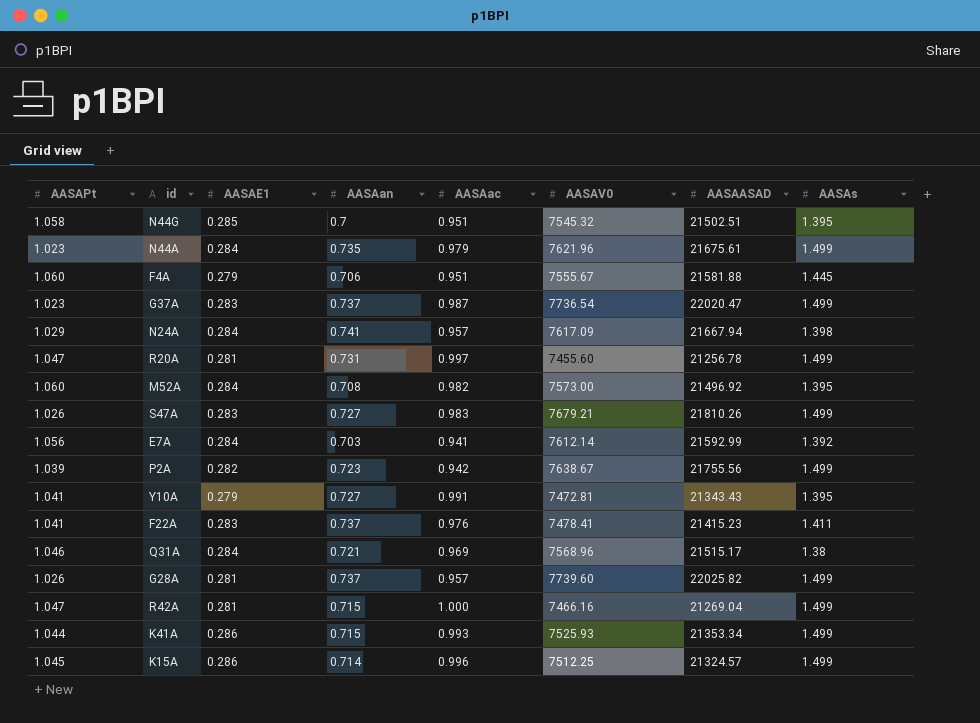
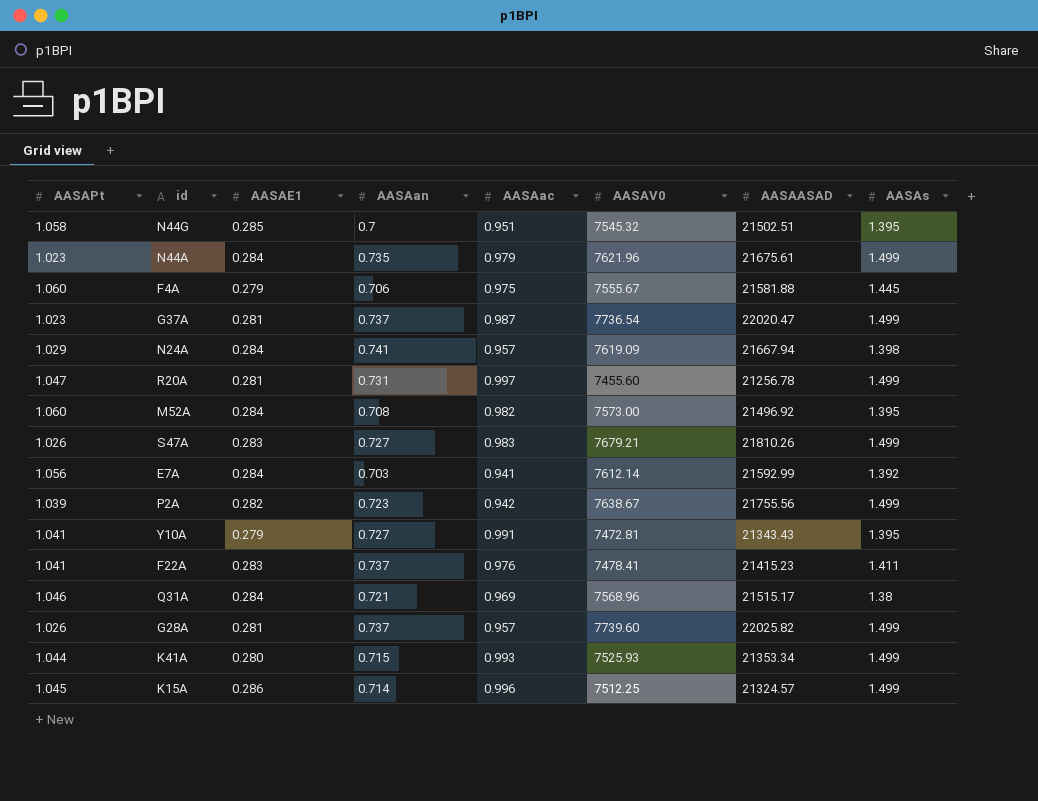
row R42A: 1.047 | 0.281 | 0.715 | 1.000 | 7466.16 | 21269.04 | 1.499 -> none
F4A | AASAac: 0.951 -> 0.975
G37A | AASAE1: 0.283 -> 0.281
N24A | AASAV0: 7617.09 -> 7619.09
K41A | AASAE1: 0.286 -> 0.280

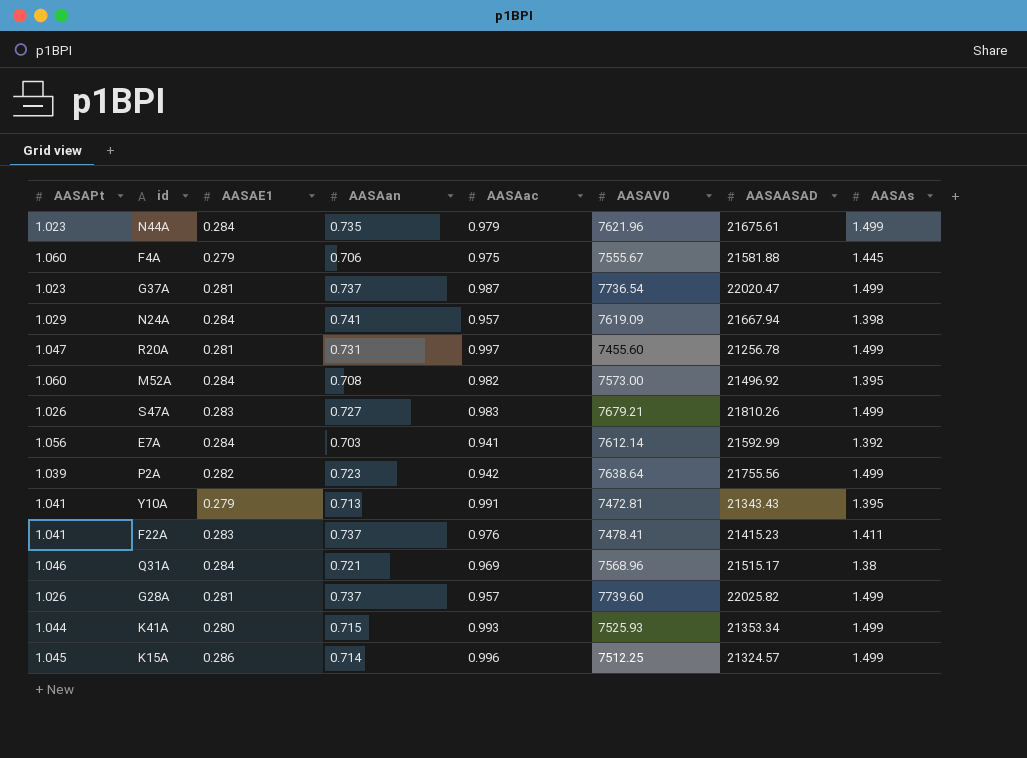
row N44G: 1.058 | 0.285 | 0.7 | 0.951 | 7545.32 | 21502.51 | 1.395 -> none
P2A | AASAV0: 7638.67 -> 7638.64
Y10A | AASAan: 0.727 -> 0.713

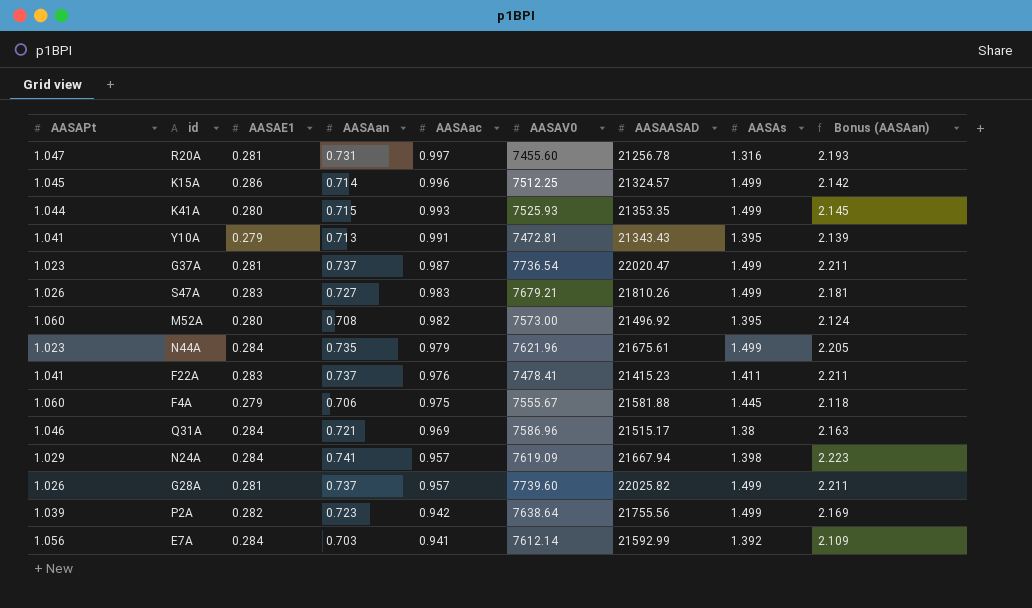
row order: none -> AASAac descending
column Bonus (AASAan) | formula: none -> [AASAan] * 3
R20A | AASAs: 1.499 -> 1.316
K41A | AASAASAD: 21353.34 -> 21353.35
M52A | AASAE1: 0.284 -> 0.280
Q31A | AASAV0: 7568.96 -> 7586.96

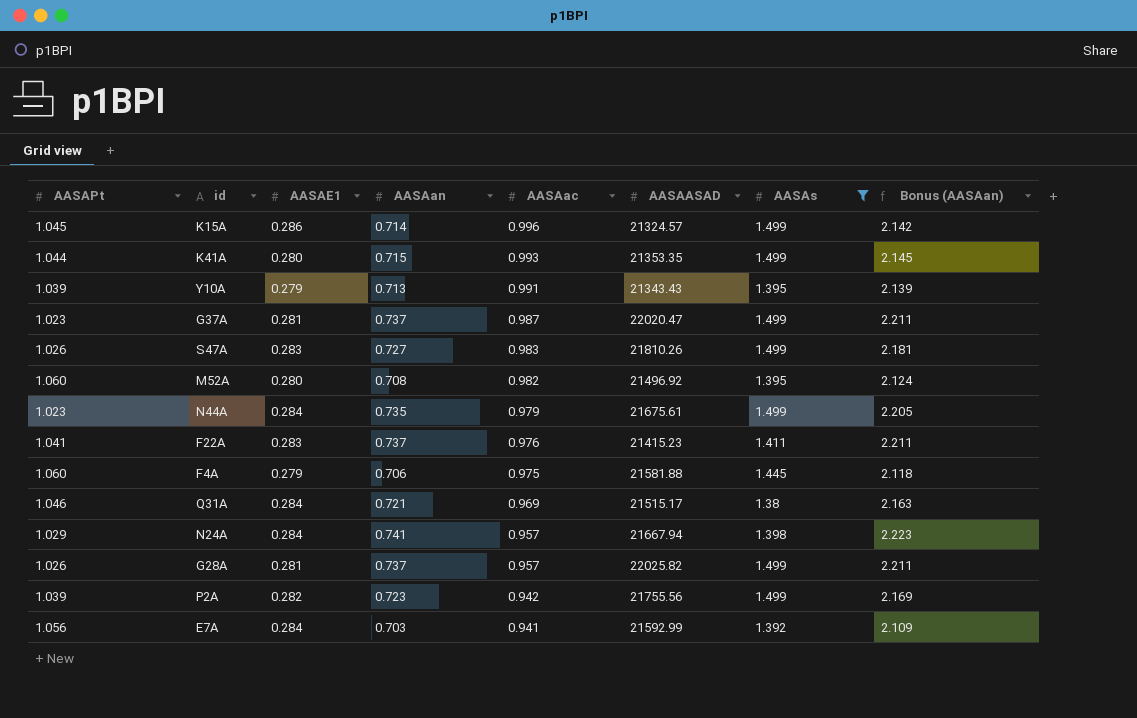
filter: none -> AASAs != 1.316
column AASAV0 | position: 6 -> none
Y10A | AASAPt: 1.041 -> 1.039

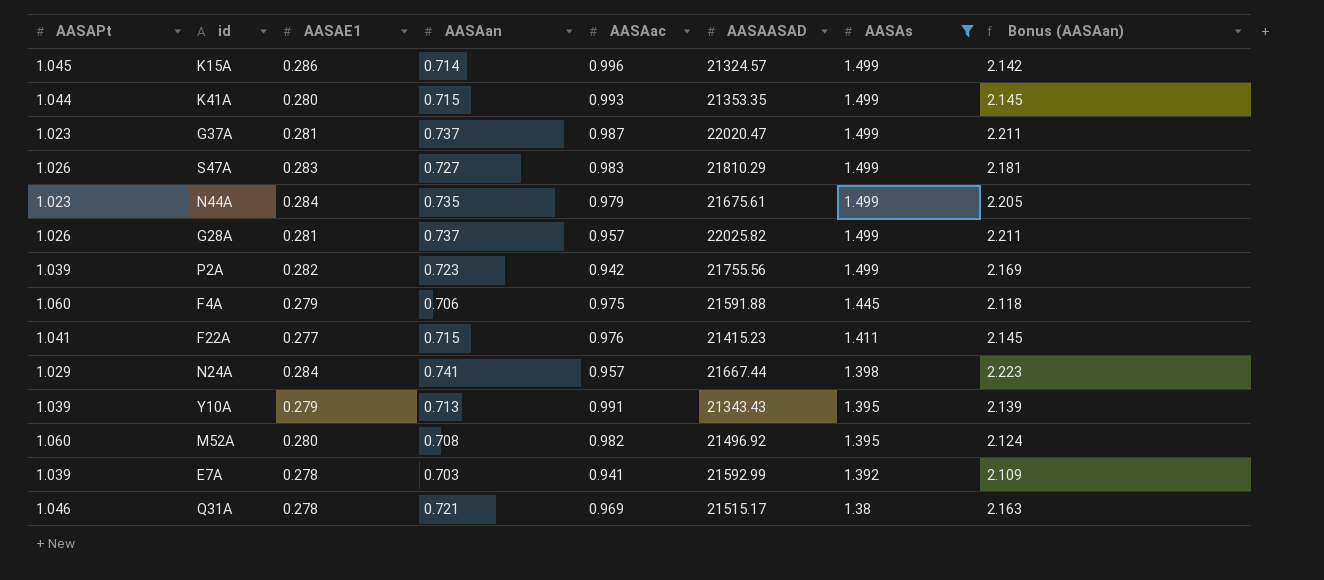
row order: AASAac descending -> AASAs descending
S47A | AASAASAD: 21810.26 -> 21810.29
F4A | AASAASAD: 21581.88 -> 21591.88
F22A | AASAE1: 0.283 -> 0.277
F22A | AASAan: 0.737 -> 0.715
F22A | Bonus (AASAan): 2.211 -> 2.145
N24A | AASAASAD: 21667.94 -> 21667.44
E7A | AASAPt: 1.056 -> 1.039
E7A | AASAE1: 0.284 -> 0.278
Q31A | AASAE1: 0.284 -> 0.278

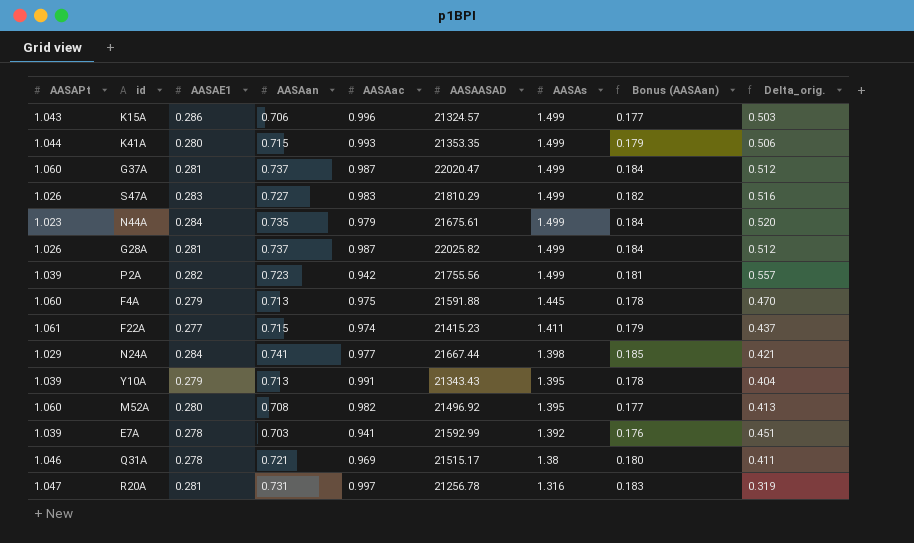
filter: AASAs != 1.316 -> none
column Bonus (AASAan) | formula: [AASAan] * 3 -> [AASAan] * 0.25
column Delta_orig. | formula: none -> [AASAs] - [AASAac]
K15A | AASAPt: 1.045 -> 1.043
K15A | AASAan: 0.714 -> 0.706
G37A | AASAPt: 1.023 -> 1.060
G28A | AASAac: 0.957 -> 0.987
F4A | AASAan: 0.706 -> 0.713
F22A | AASAPt: 1.041 -> 1.061
F22A | AASAac: 0.976 -> 0.974
N24A | AASAac: 0.957 -> 0.977

